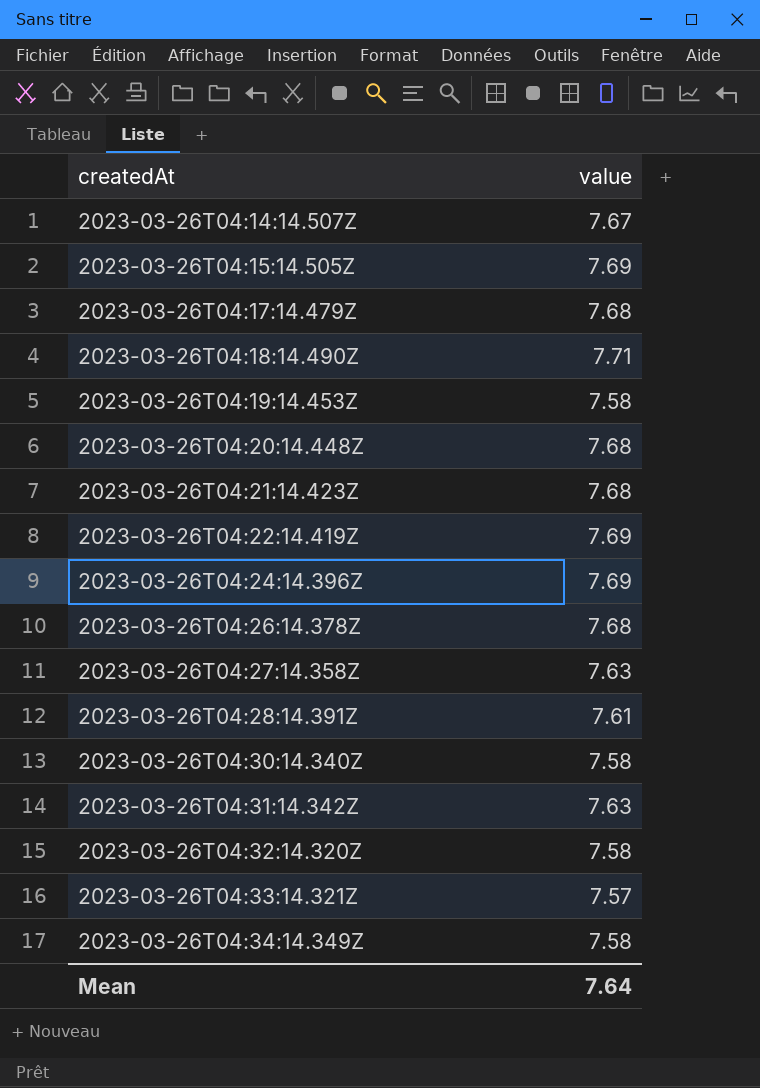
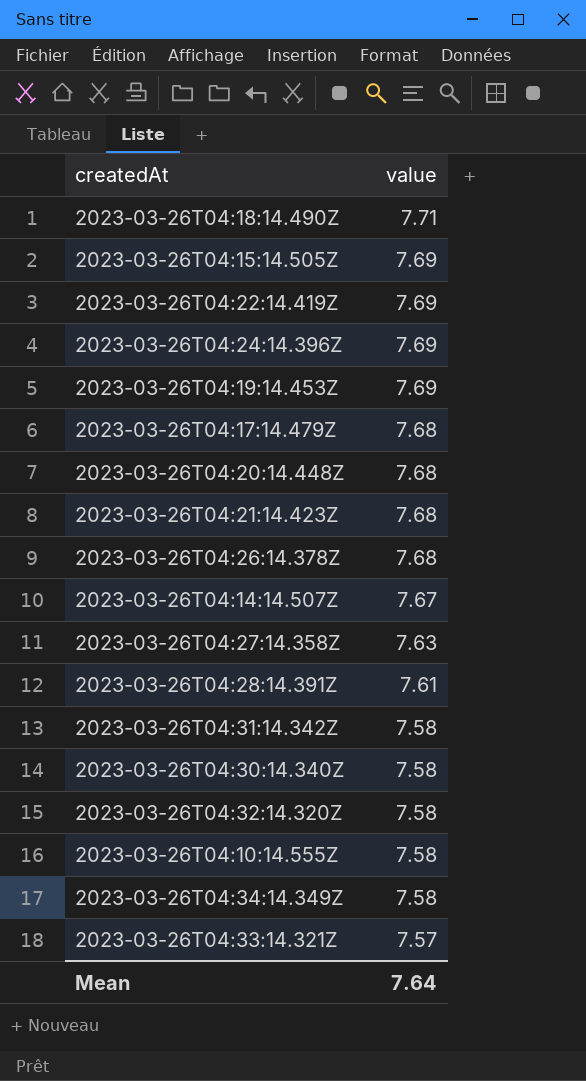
row order: createdAt ascending -> value descending
2023-03-26T04:19:14.453Z | value: 7.58 -> 7.69
2023-03-26T04:31:14.342Z | value: 7.63 -> 7.58
row 2023-03-26T04:10:14.555Z: none -> 7.58

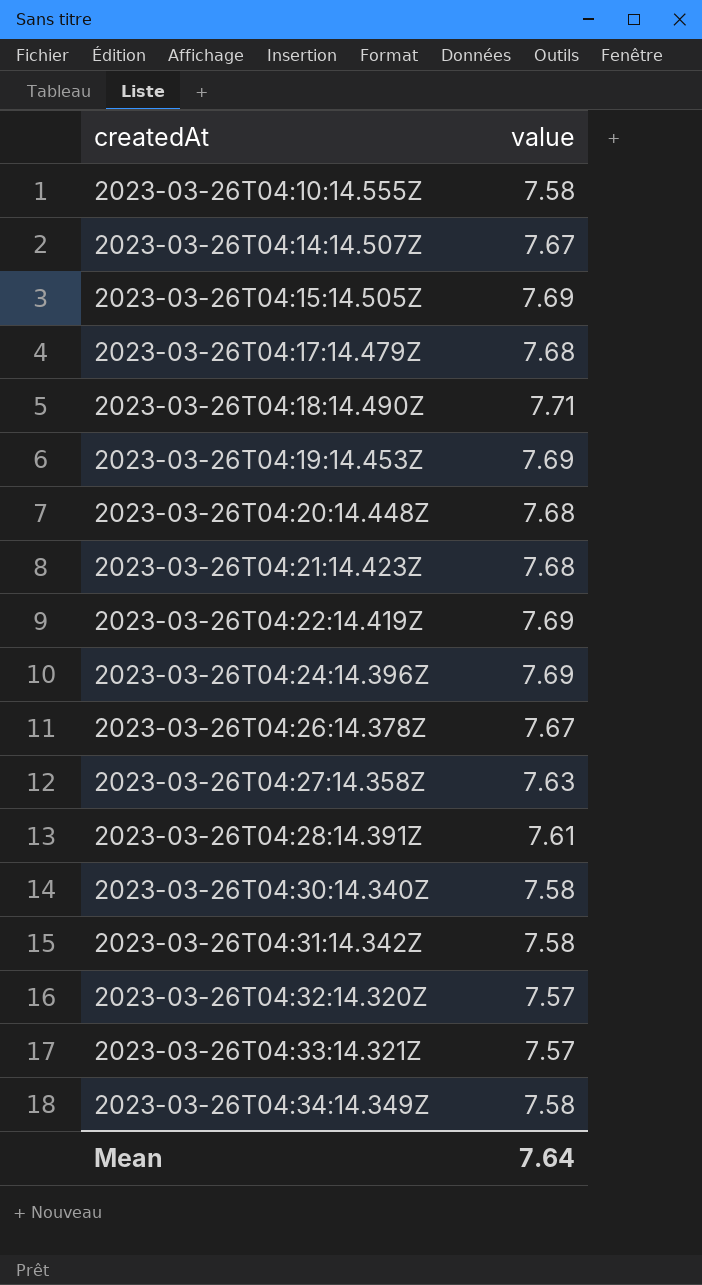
row order: value descending -> createdAt ascending
2023-03-26T04:26:14.378Z | value: 7.68 -> 7.67
2023-03-26T04:32:14.320Z | value: 7.58 -> 7.57

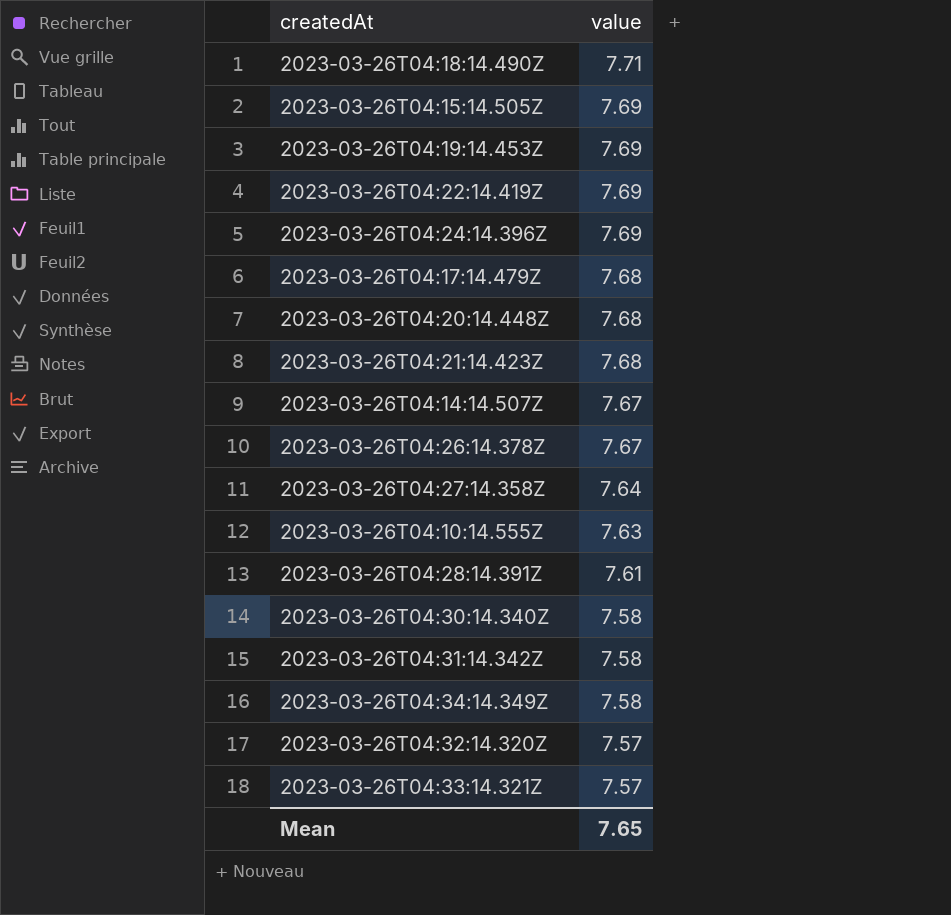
row order: createdAt ascending -> value descending
2023-03-26T04:27:14.358Z | value: 7.63 -> 7.64
2023-03-26T04:10:14.555Z | value: 7.58 -> 7.63
Mean | value: 7.64 -> 7.65

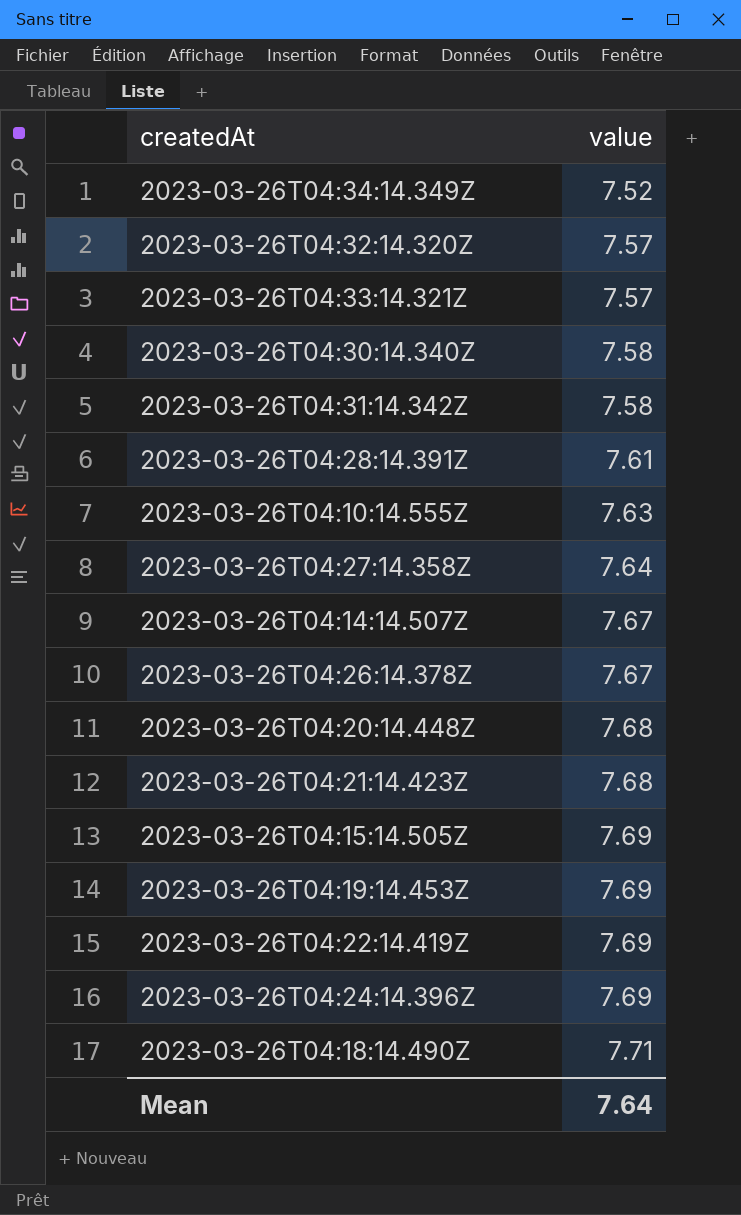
row order: value descending -> value ascending
row 2023-03-26T04:17:14.479Z: 7.68 -> none
2023-03-26T04:34:14.349Z | value: 7.58 -> 7.52
Mean | value: 7.65 -> 7.64

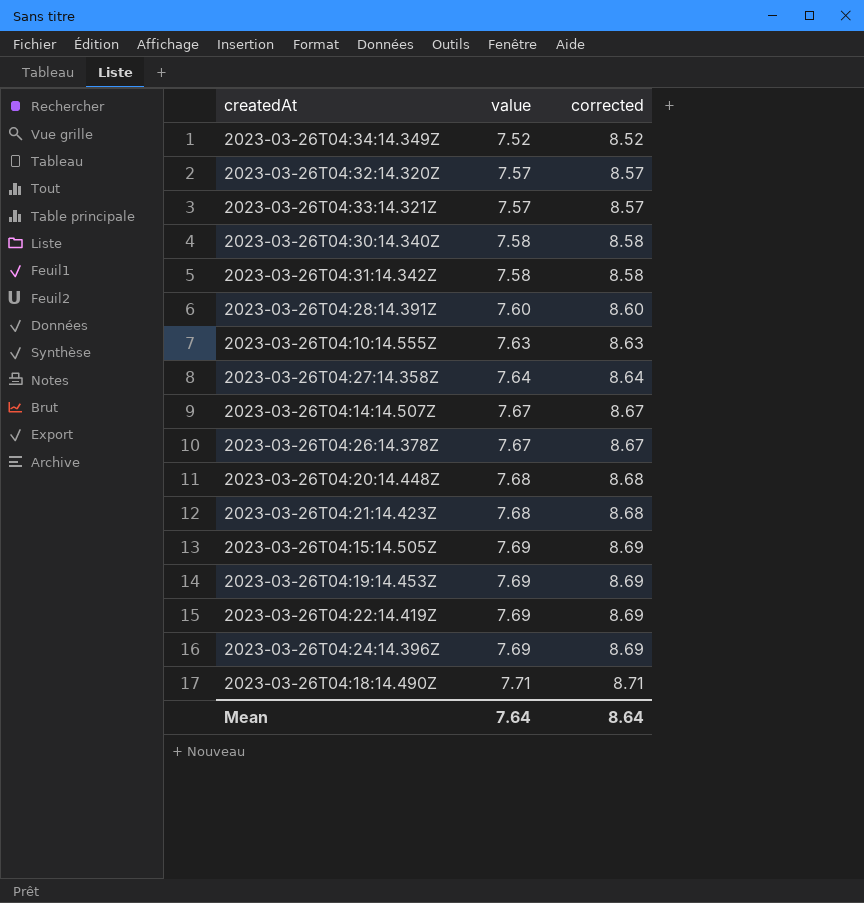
column corrected | formula: none -> [value] + 1
2023-03-26T04:28:14.391Z | value: 7.61 -> 7.60

